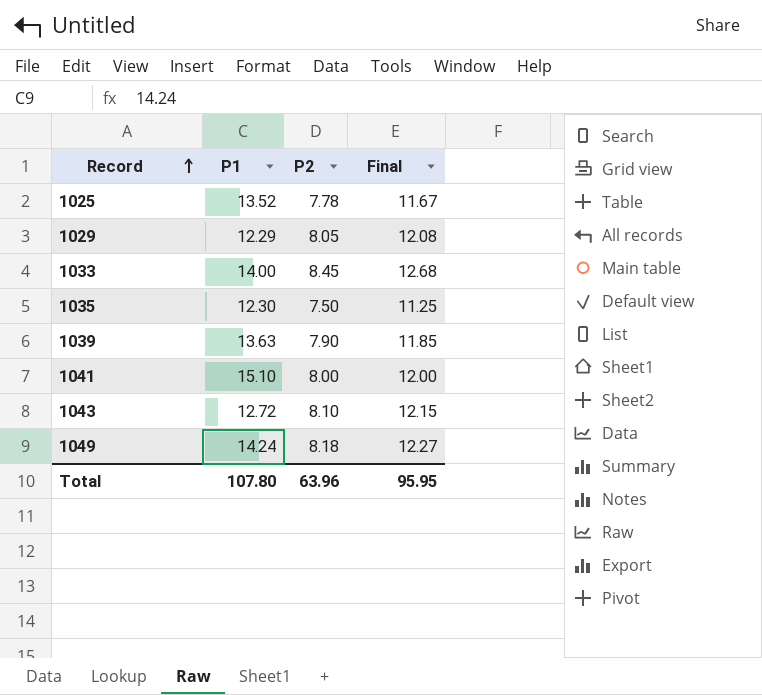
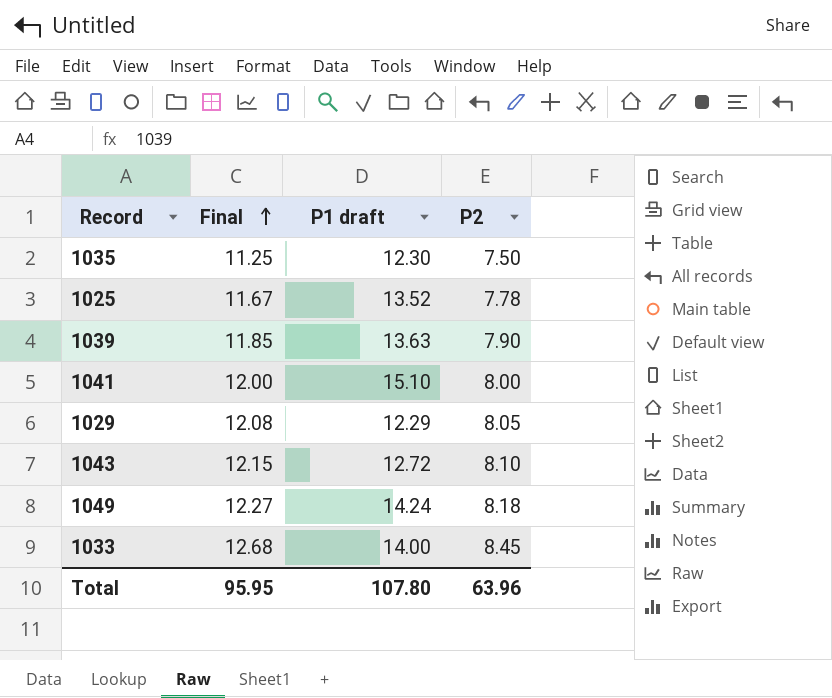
row order: Record ascending -> Final ascending
column Final | position: 4 -> 2
column name: P1 -> P1 draft

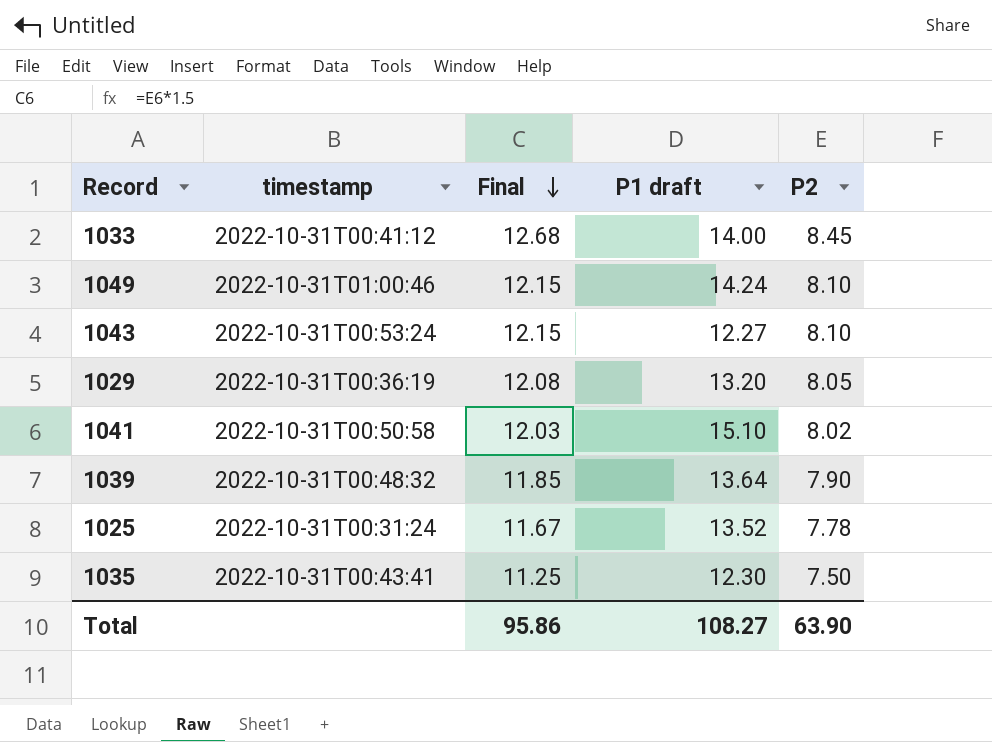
row order: Final ascending -> Final descending
column timestamp | position: none -> 2
1049 | Final: 12.27 -> 12.15
1049 | P2: 8.18 -> 8.10
1043 | P1 draft: 12.72 -> 12.27
1029 | P1 draft: 12.29 -> 13.20
1041 | Final: 12.00 -> 12.03
1041 | P2: 8.00 -> 8.02
1039 | P1 draft: 13.63 -> 13.64
Total | Final: 95.95 -> 95.86
Total | P1 draft: 107.80 -> 108.27
Total | P2: 63.96 -> 63.90

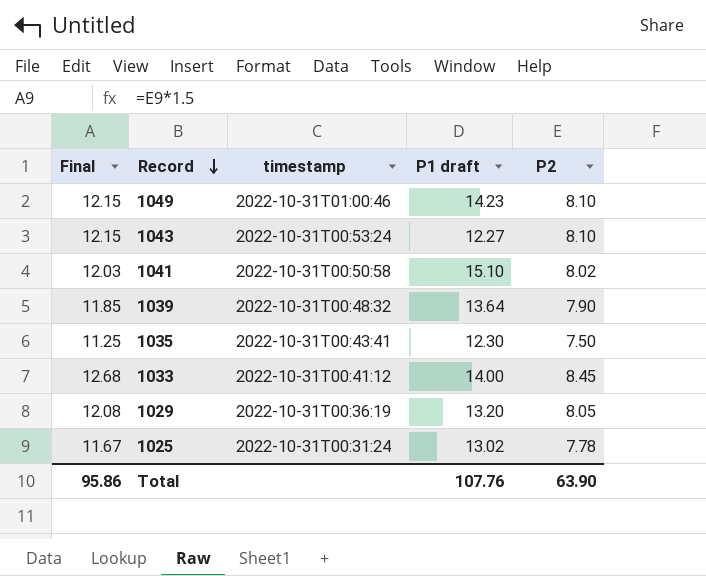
row order: Final descending -> Record descending
column Final | position: 3 -> 1
1049 | P1 draft: 14.24 -> 14.23
1025 | P1 draft: 13.52 -> 13.02
Total | P1 draft: 108.27 -> 107.76

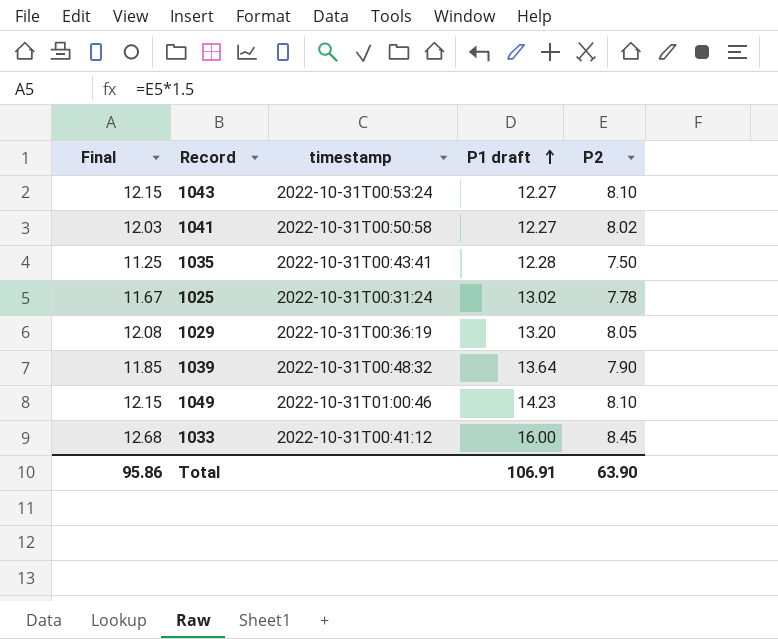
row order: Record descending -> P1 draft ascending
1041 | P1 draft: 15.10 -> 12.27
1035 | P1 draft: 12.30 -> 12.28
1033 | P1 draft: 14.00 -> 16.00
Total | P1 draft: 107.76 -> 106.91

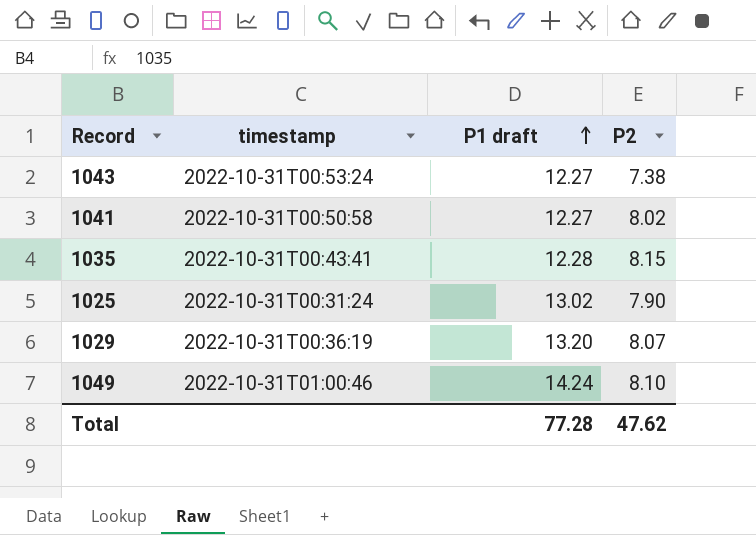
column Final | formula: [P2] * 1.5 -> none
row 1039: 11.85 | 2022-10-31T00:48:32 | 13.64 | 7.90 -> none
row 1033: 12.68 | 2022-10-31T00:41:12 | 16.00 | 8.45 -> none
1043 | P2: 8.10 -> 7.38
1035 | P2: 7.50 -> 8.15
1025 | P2: 7.78 -> 7.90
1029 | P2: 8.05 -> 8.07
1049 | P1 draft: 14.23 -> 14.24
Total | P1 draft: 106.91 -> 77.28
Total | P2: 63.90 -> 47.62

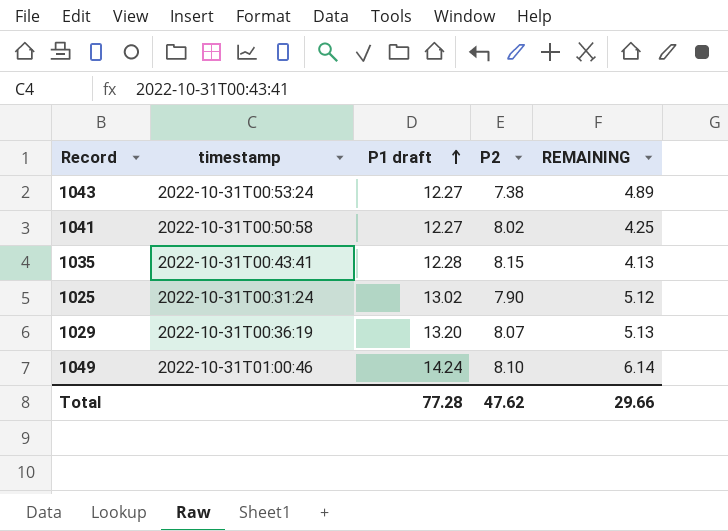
column REMAINING | formula: none -> [P1 draft] - [P2]

